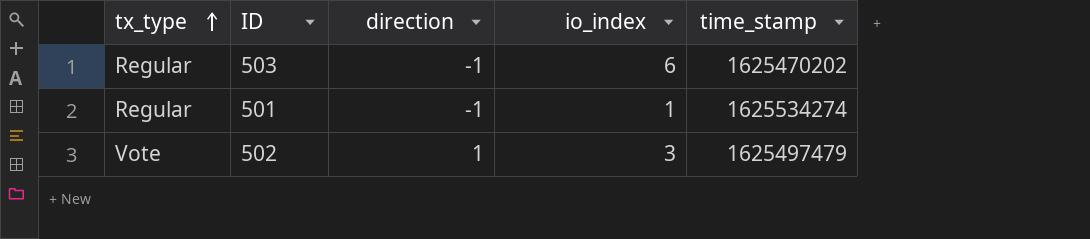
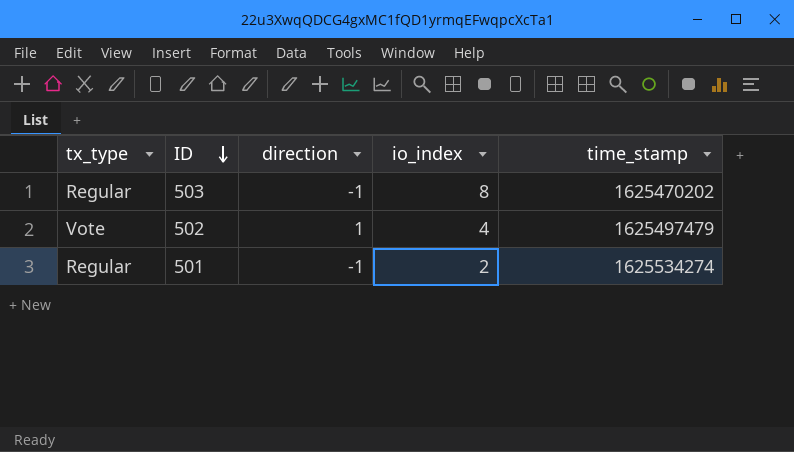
row order: tx_type ascending -> ID descending
503 | io_index: 6 -> 8
502 | io_index: 3 -> 4
501 | io_index: 1 -> 2

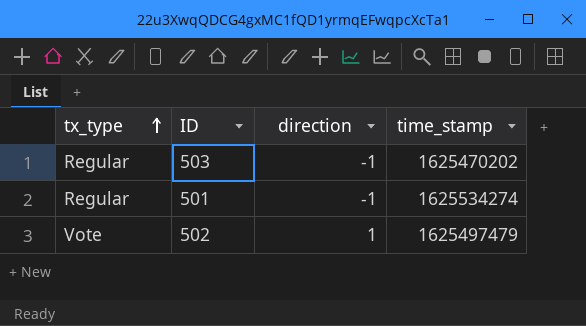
row order: ID descending -> tx_type ascending
column io_index | position: 4 -> none

